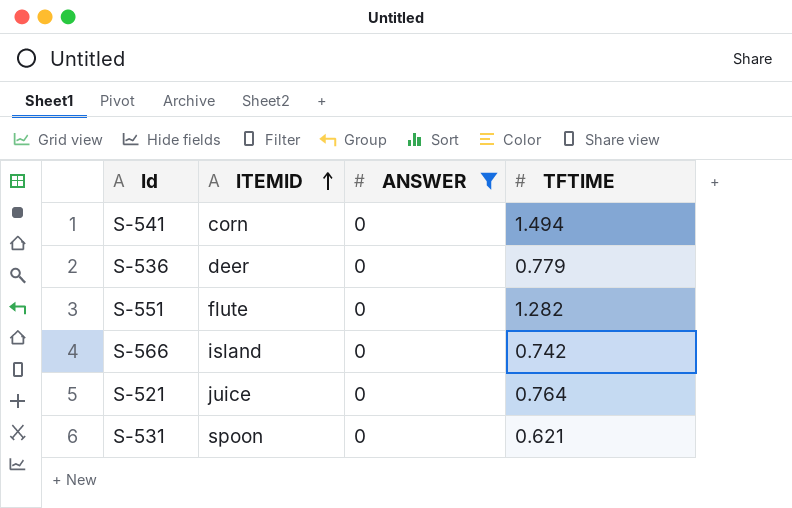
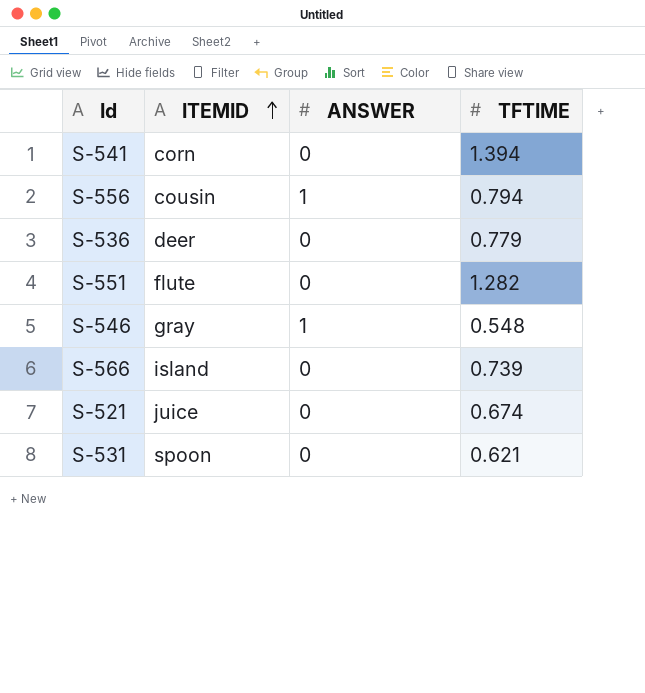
filter: ANSWER = 0 -> none
S-541 | TFTIME: 1.494 -> 1.394
S-566 | TFTIME: 0.742 -> 0.739
S-521 | TFTIME: 0.764 -> 0.674

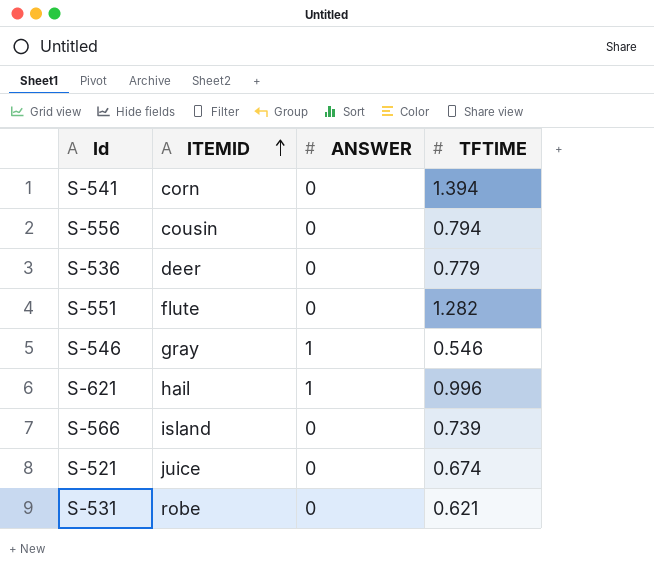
S-556 | ANSWER: 1 -> 0
S-546 | TFTIME: 0.548 -> 0.546
row S-621: none -> hail | 1 | 0.996
S-531 | ITEMID: spoon -> robe

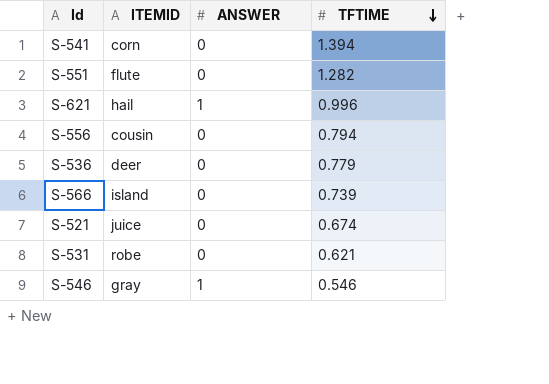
row order: ITEMID ascending -> TFTIME descending

